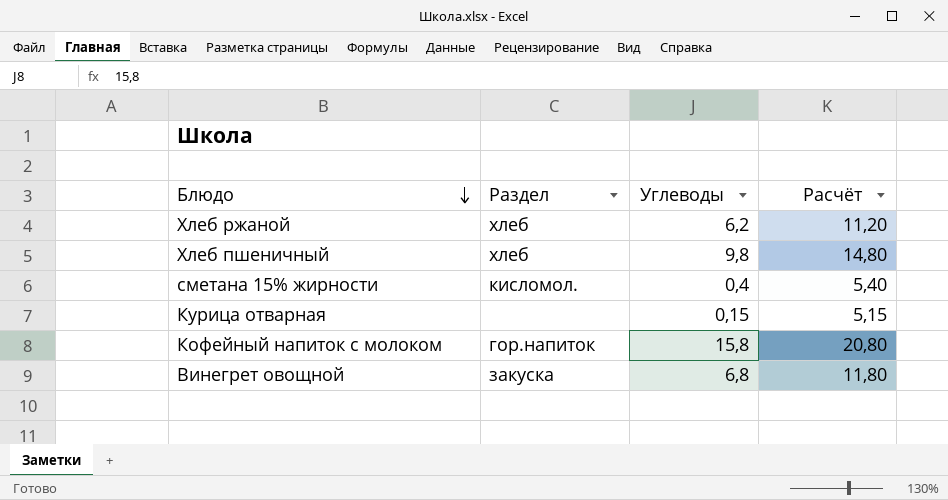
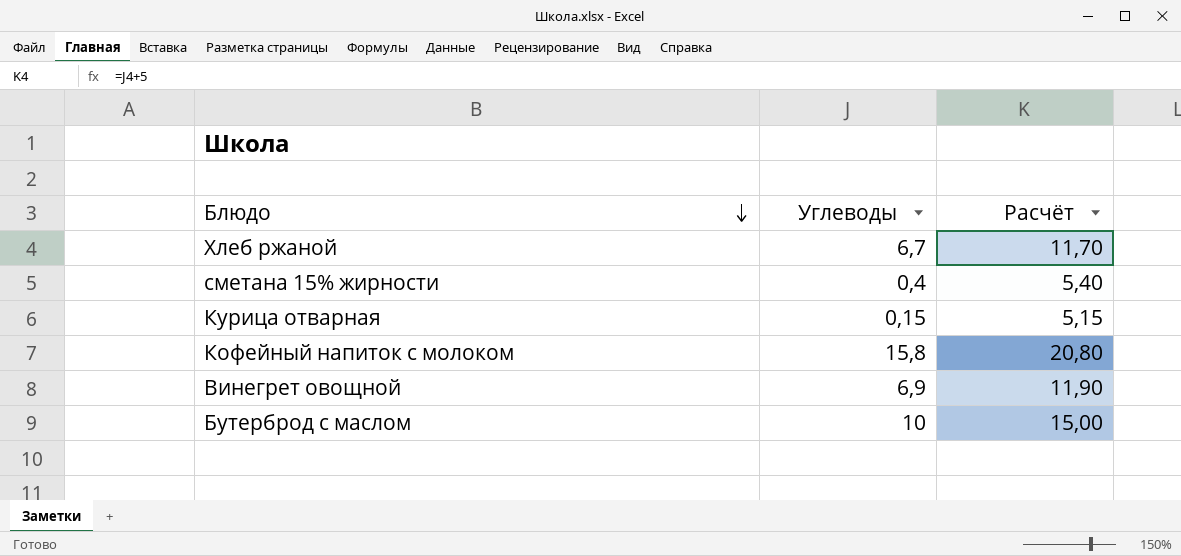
column Раздел | position: 2 -> none
row Хлеб пшеничный: хлеб | 9,8 | 14,80 -> none
Хлеб ржаной | Углеводы: 6,2 -> 6,7
Хлеб ржаной | Расчёт: 11,20 -> 11,70
Винегрет овощной | Углеводы: 6,8 -> 6,9
Винегрет овощной | Расчёт: 11,80 -> 11,90
row Бутерброд с маслом: none -> 10 | 15,00

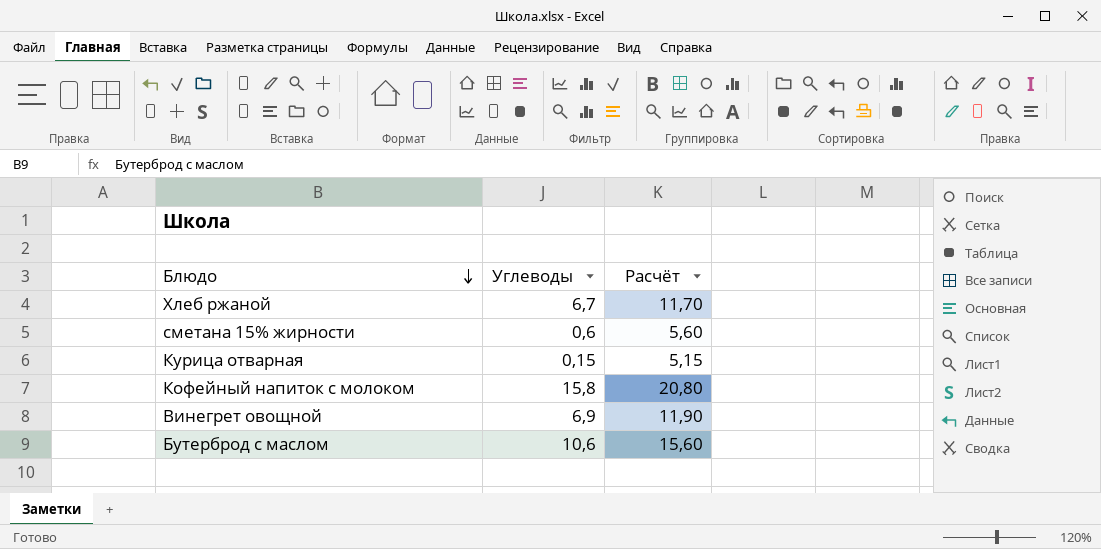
сметана 15% жирности | Углеводы: 0,4 -> 0,6
сметана 15% жирности | Расчёт: 5,40 -> 5,60
Бутерброд с маслом | Углеводы: 10 -> 10,6
Бутерброд с маслом | Расчёт: 15,00 -> 15,60

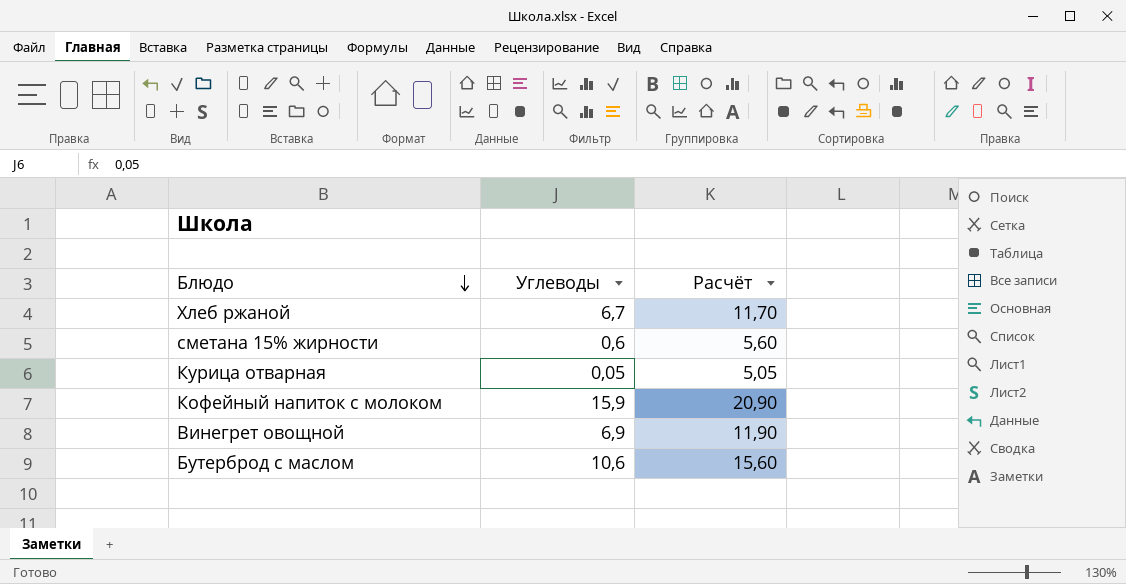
Курица отварная | Углеводы: 0,15 -> 0,05
Курица отварная | Расчёт: 5,15 -> 5,05
Кофейный напиток с молоком | Углеводы: 15,8 -> 15,9
Кофейный напиток с молоком | Расчёт: 20,80 -> 20,90

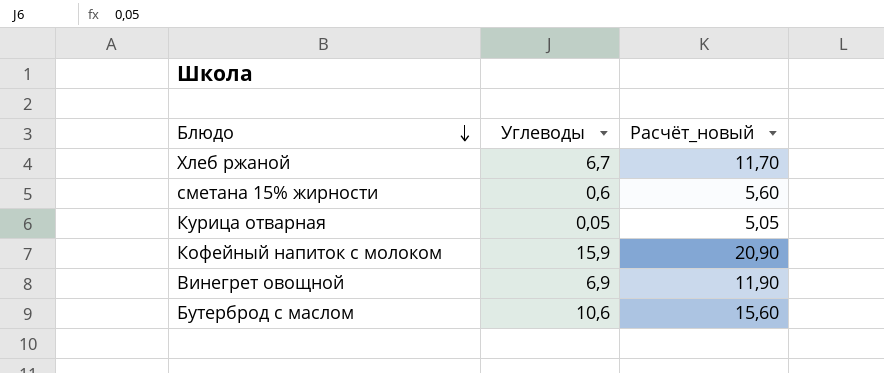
column name: Расчёт -> Расчёт_новый

